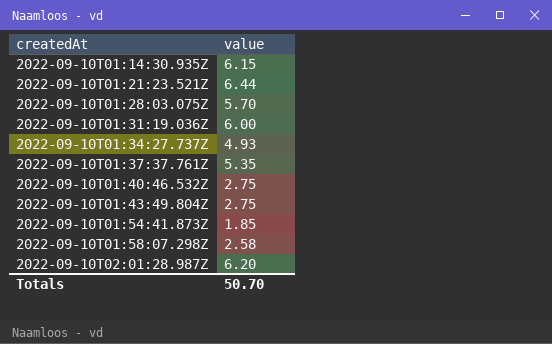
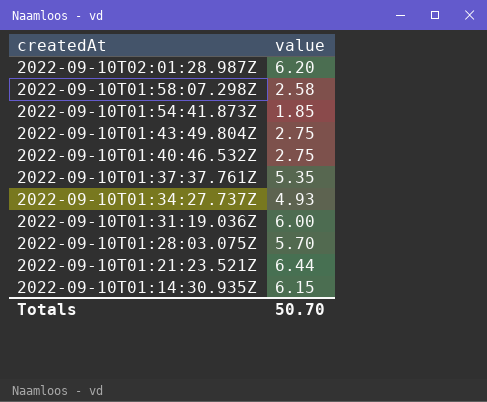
row order: createdAt ascending -> createdAt descending

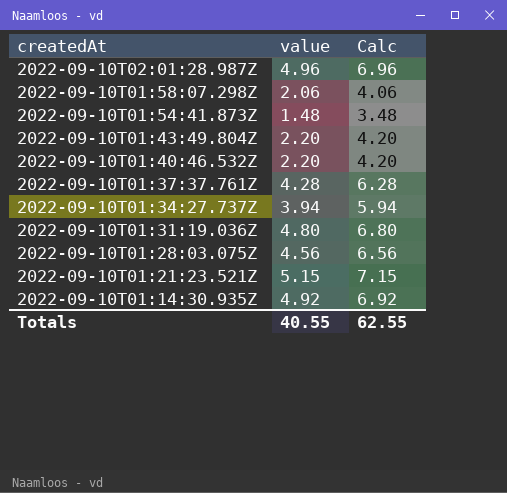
column Calc | formula: none -> [value] + 2
2022-09-10T02:01:28.987Z | value: 6.20 -> 4.96
2022-09-10T01:58:07.298Z | value: 2.58 -> 2.06
2022-09-10T01:54:41.873Z | value: 1.85 -> 1.48
2022-09-10T01:43:49.804Z | value: 2.75 -> 2.20
2022-09-10T01:40:46.532Z | value: 2.75 -> 2.20
2022-09-10T01:37:37.761Z | value: 5.35 -> 4.28
2022-09-10T01:34:27.737Z | value: 4.93 -> 3.94
2022-09-10T01:31:19.036Z | value: 6.00 -> 4.80
2022-09-10T01:28:03.075Z | value: 5.70 -> 4.56
2022-09-10T01:21:23.521Z | value: 6.44 -> 5.15
2022-09-10T01:14:30.935Z | value: 6.15 -> 4.92
Totals | value: 50.70 -> 40.55

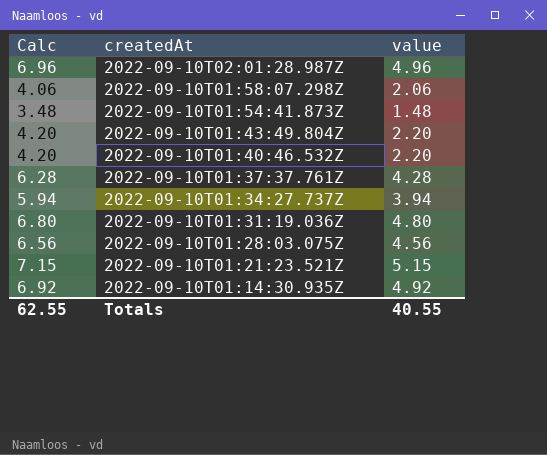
column Calc | position: 3 -> 1

